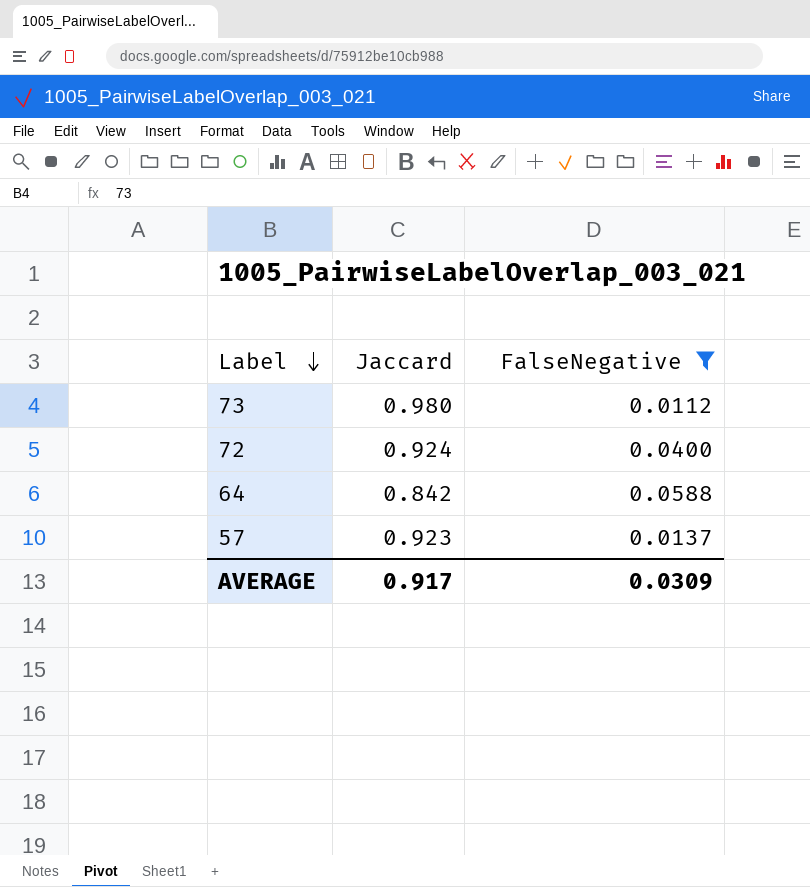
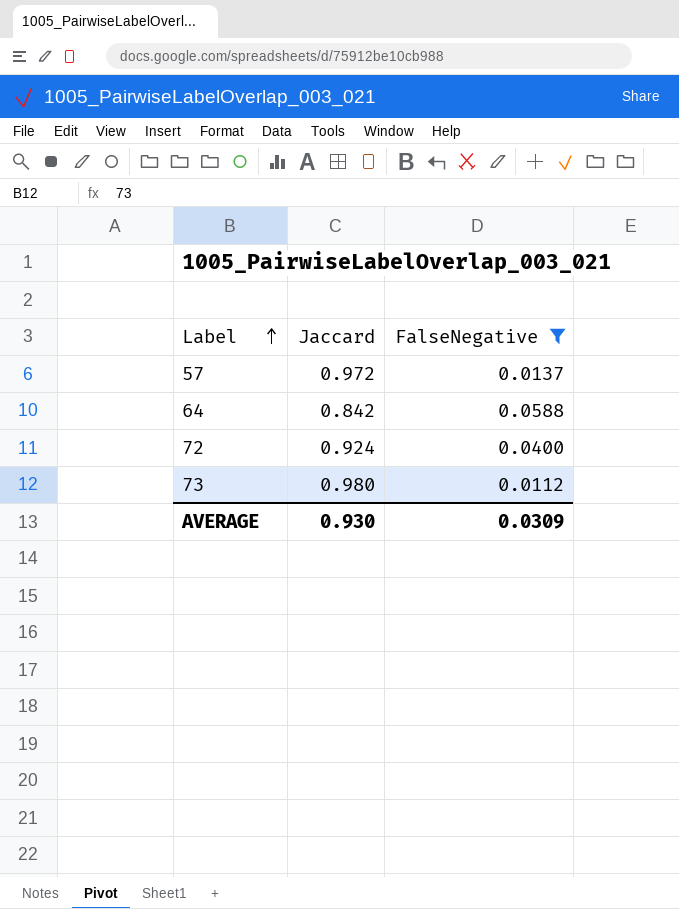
row order: Label descending -> Label ascending
57 | Jaccard: 0.923 -> 0.972
AVERAGE | Jaccard: 0.917 -> 0.930

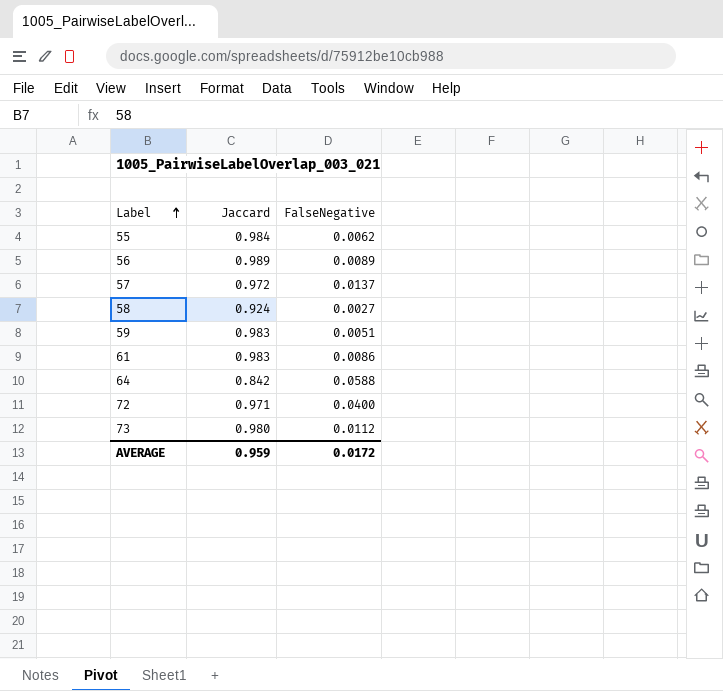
filter: FalseNegative >= 0.0112 -> none
72 | Jaccard: 0.924 -> 0.971
AVERAGE | Jaccard: 0.930 -> 0.959
AVERAGE | FalseNegative: 0.0309 -> 0.0172

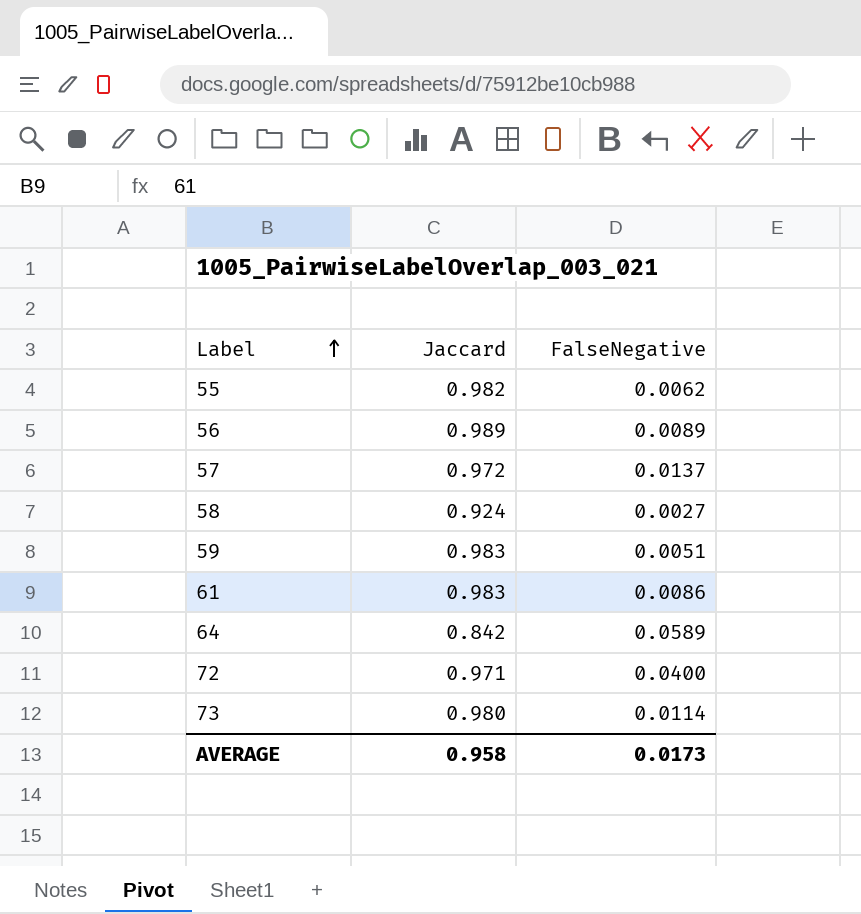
55 | Jaccard: 0.984 -> 0.982
64 | FalseNegative: 0.0588 -> 0.0589
73 | FalseNegative: 0.0112 -> 0.0114
AVERAGE | Jaccard: 0.959 -> 0.958
AVERAGE | FalseNegative: 0.0172 -> 0.0173

